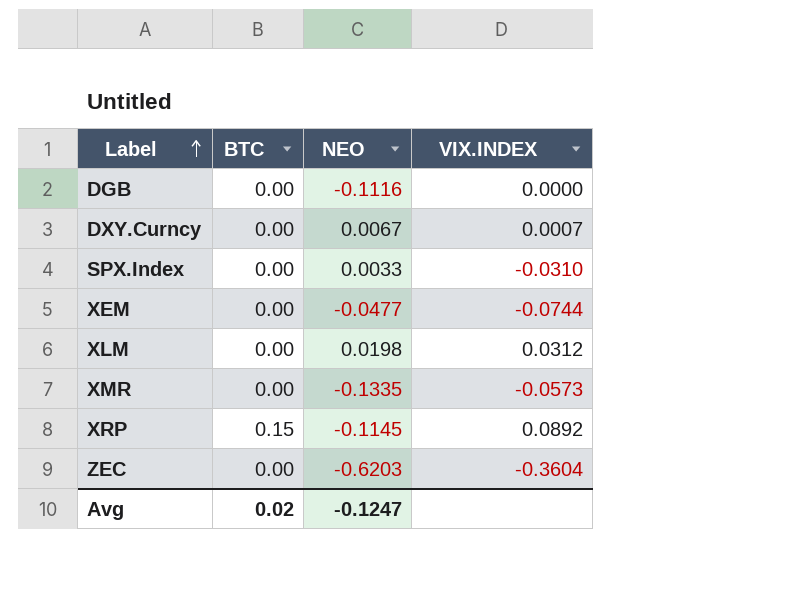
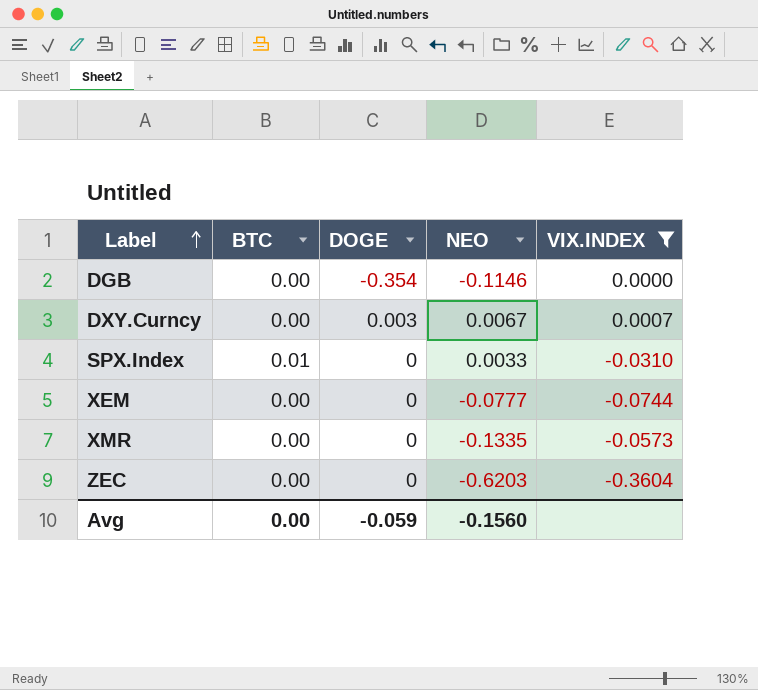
filter: none -> VIX.INDEX <= 0.0007
column DOGE | position: none -> 3
DGB | NEO: -0.1116 -> -0.1146
SPX.Index | BTC: 0.00 -> 0.01
XEM | NEO: -0.0477 -> -0.0777
Avg | BTC: 0.02 -> 0.00
Avg | NEO: -0.1247 -> -0.1560

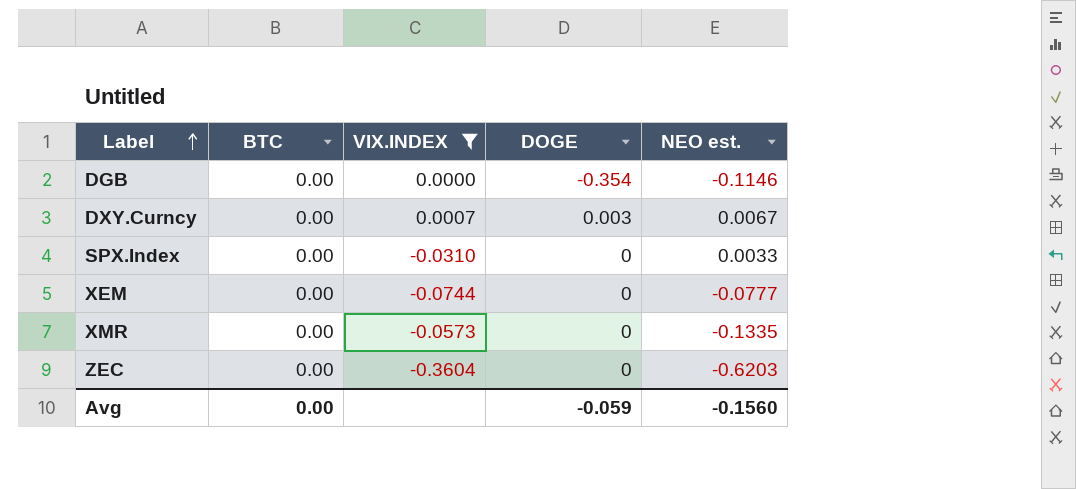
column VIX.INDEX | position: 5 -> 3
column name: NEO -> NEO est.
SPX.Index | BTC: 0.01 -> 0.00

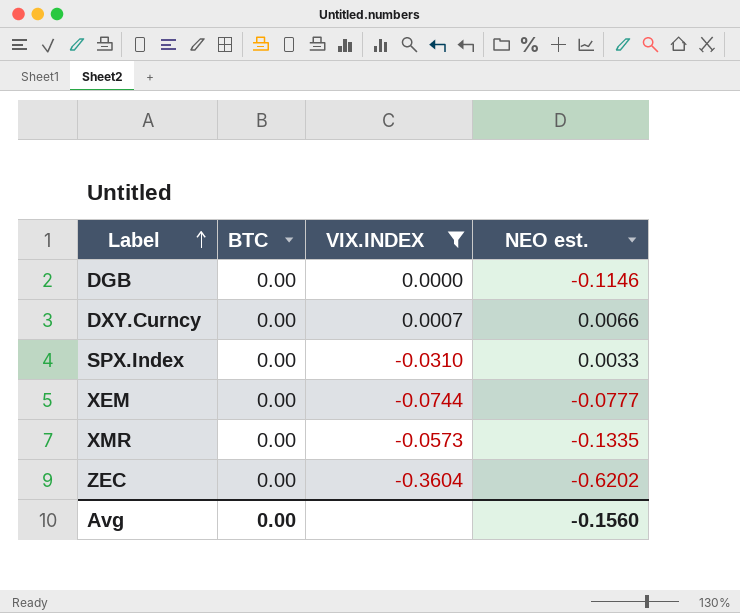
column DOGE | position: 4 -> none
DXY.Curncy | NEO est.: 0.0067 -> 0.0066
ZEC | NEO est.: -0.6203 -> -0.6202

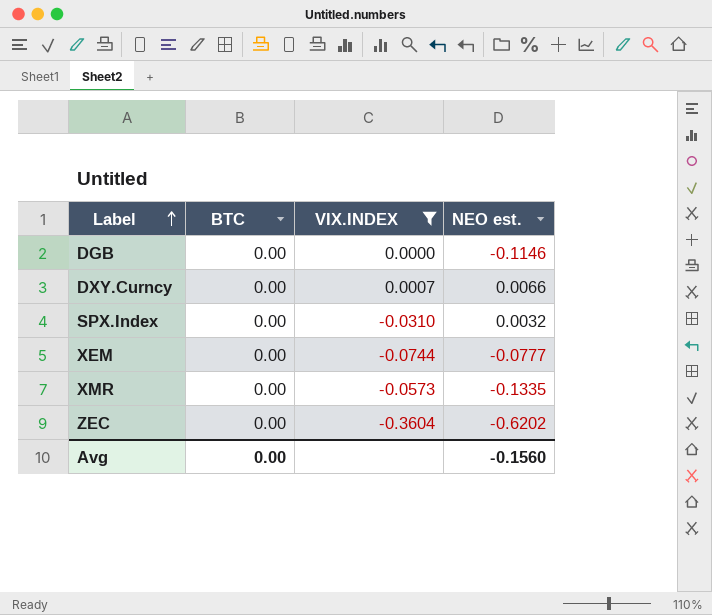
SPX.Index | NEO est.: 0.0033 -> 0.0032

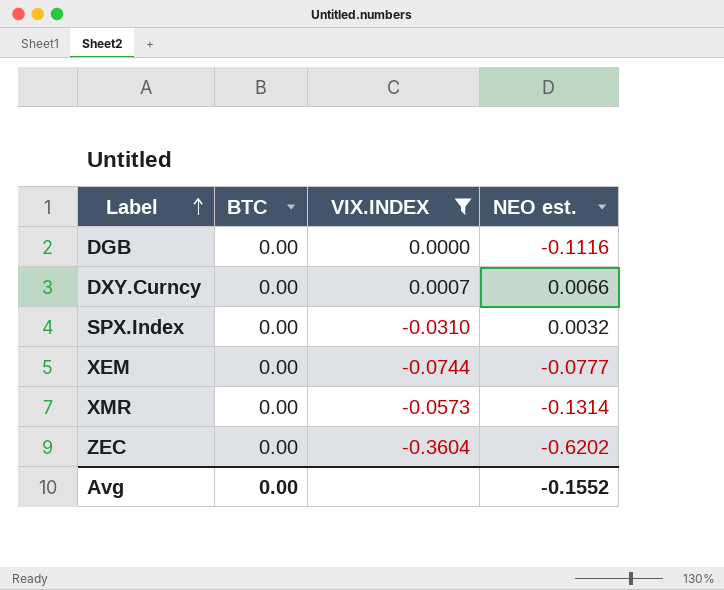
DGB | NEO est.: -0.1146 -> -0.1116
XMR | NEO est.: -0.1335 -> -0.1314
Avg | NEO est.: -0.1560 -> -0.1552

